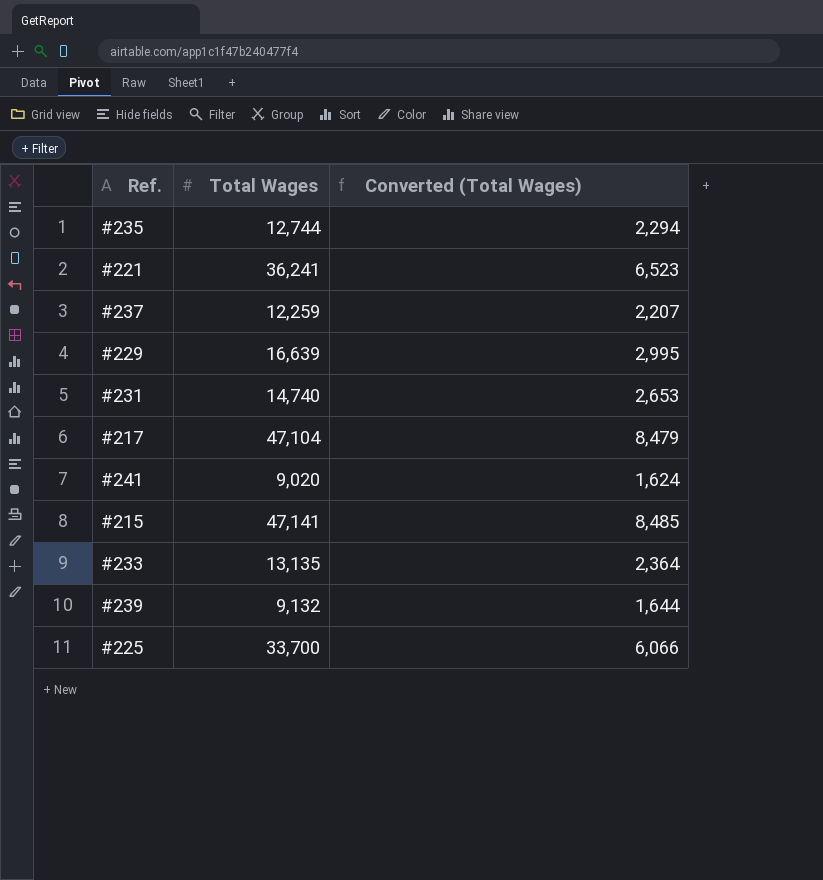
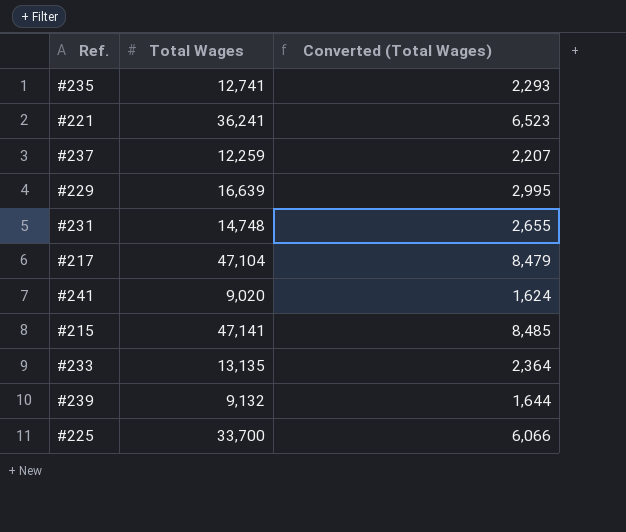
#235 | Total Wages: 12,744 -> 12,741
#235 | Converted (Total Wages): 2,294 -> 2,293
#231 | Total Wages: 14,740 -> 14,748
#231 | Converted (Total Wages): 2,653 -> 2,655

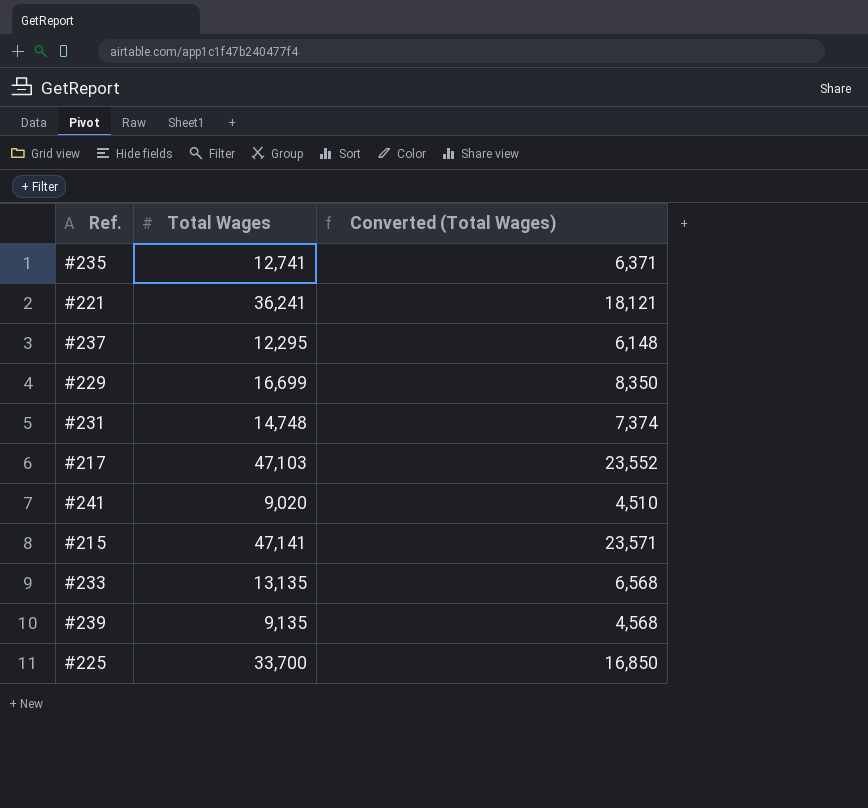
column Converted (Total Wages) | formula: [Total Wages] * 0.18 -> [Total Wages] * 0.5
#237 | Total Wages: 12,259 -> 12,295
#229 | Total Wages: 16,639 -> 16,699
#217 | Total Wages: 47,104 -> 47,103
#239 | Total Wages: 9,132 -> 9,135

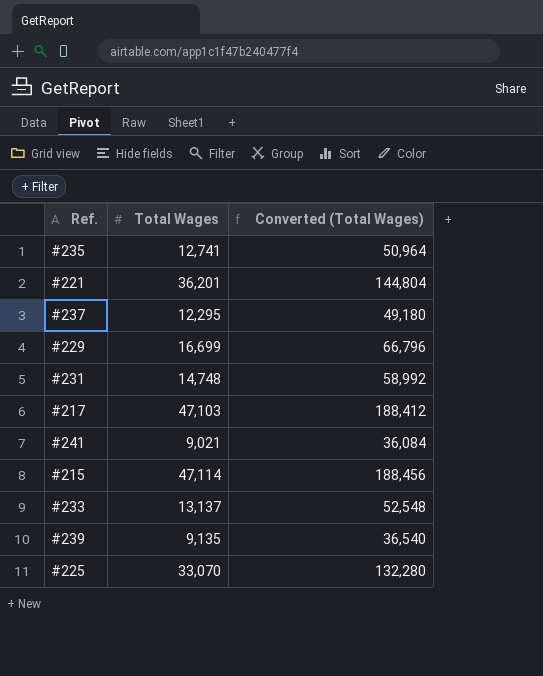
column Converted (Total Wages) | formula: [Total Wages] * 0.5 -> [Total Wages] * 4
#221 | Total Wages: 36,241 -> 36,201
#241 | Total Wages: 9,020 -> 9,021
#215 | Total Wages: 47,141 -> 47,114
#233 | Total Wages: 13,135 -> 13,137
#225 | Total Wages: 33,700 -> 33,070

